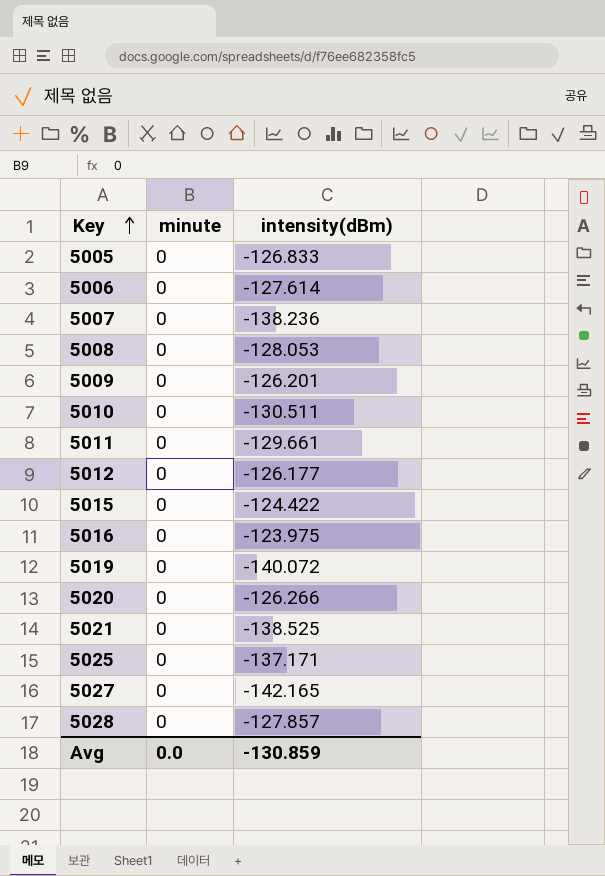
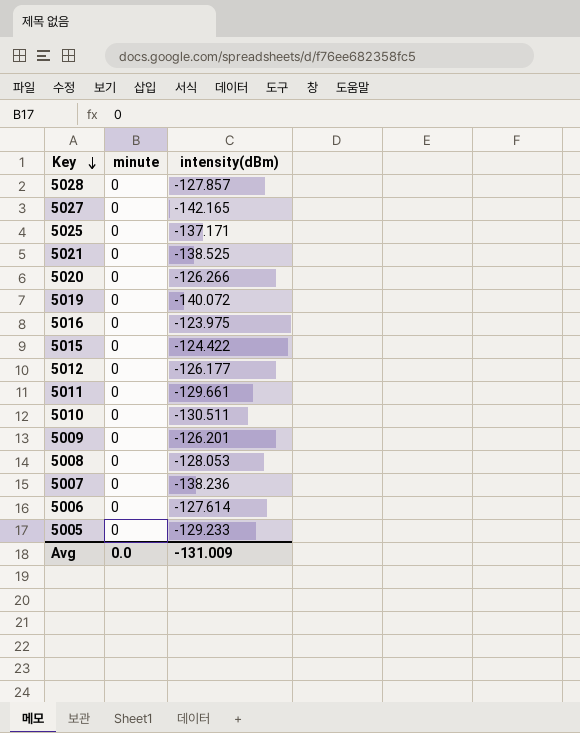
row order: Key ascending -> Key descending
5005 | intensity(dBm): -126.833 -> -129.233
Avg | intensity(dBm): -130.859 -> -131.009

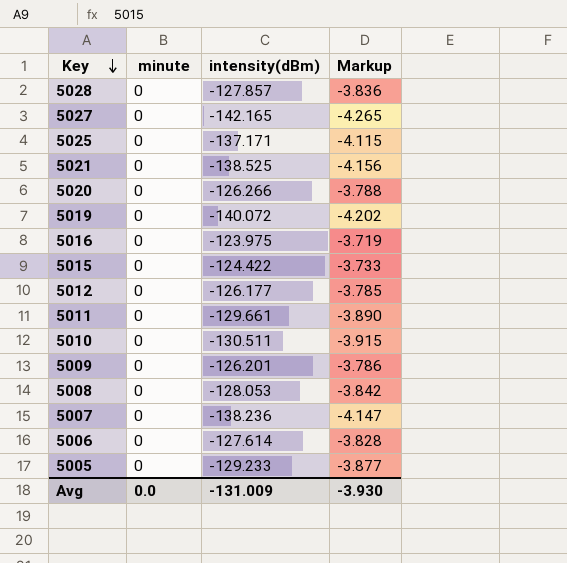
column Markup | formula: none -> [intensity(dBm)] * 0.03

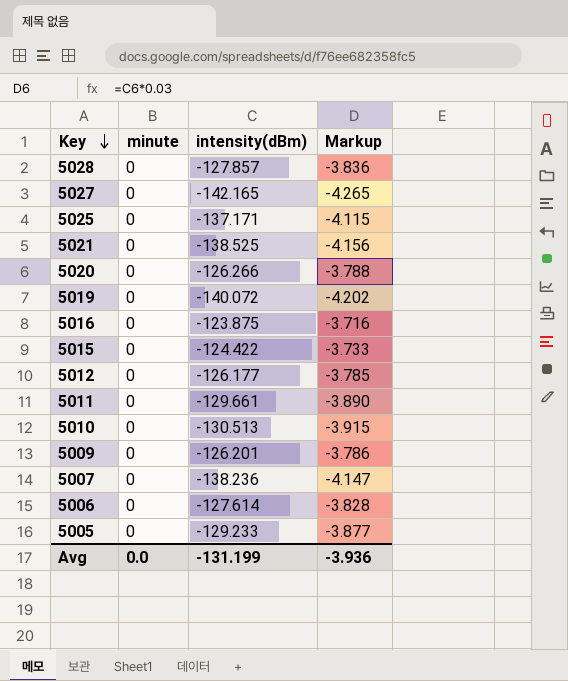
row 5008: 0 | -128.053 | -3.842 -> none
5016 | intensity(dBm): -123.975 -> -123.875
5016 | Markup: -3.719 -> -3.716
5010 | intensity(dBm): -130.511 -> -130.513
Avg | intensity(dBm): -131.009 -> -131.199
Avg | Markup: -3.930 -> -3.936

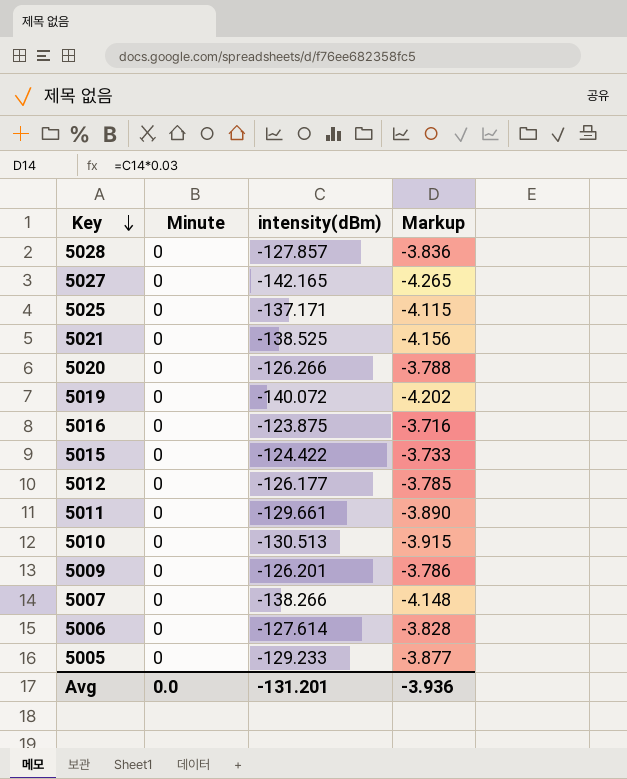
column name: minute -> Minute
5007 | intensity(dBm): -138.236 -> -138.266
5007 | Markup: -4.147 -> -4.148
Avg | intensity(dBm): -131.199 -> -131.201

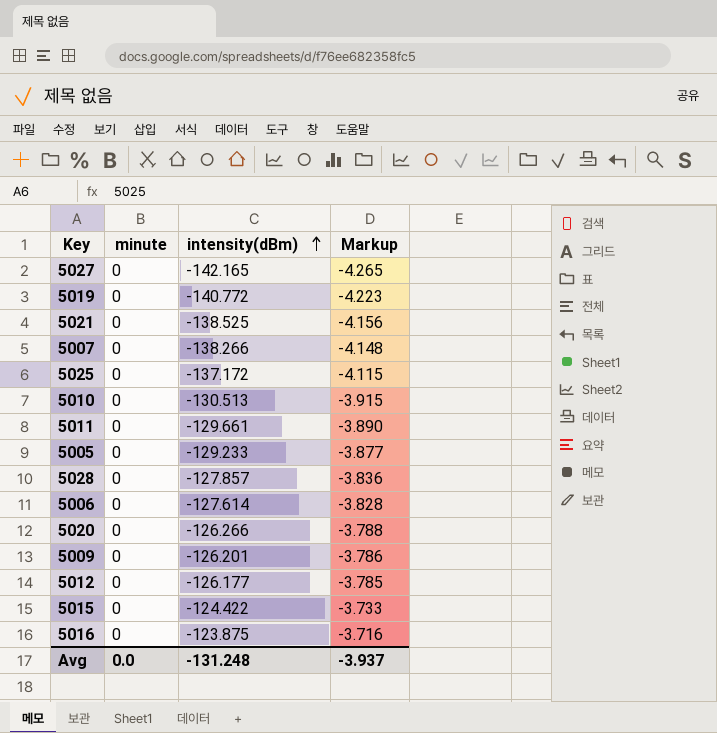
row order: Key descending -> intensity(dBm) ascending
column name: Minute -> minute
5019 | intensity(dBm): -140.072 -> -140.772
5019 | Markup: -4.202 -> -4.223
5025 | intensity(dBm): -137.171 -> -137.172
Avg | intensity(dBm): -131.201 -> -131.248
Avg | Markup: -3.936 -> -3.937

